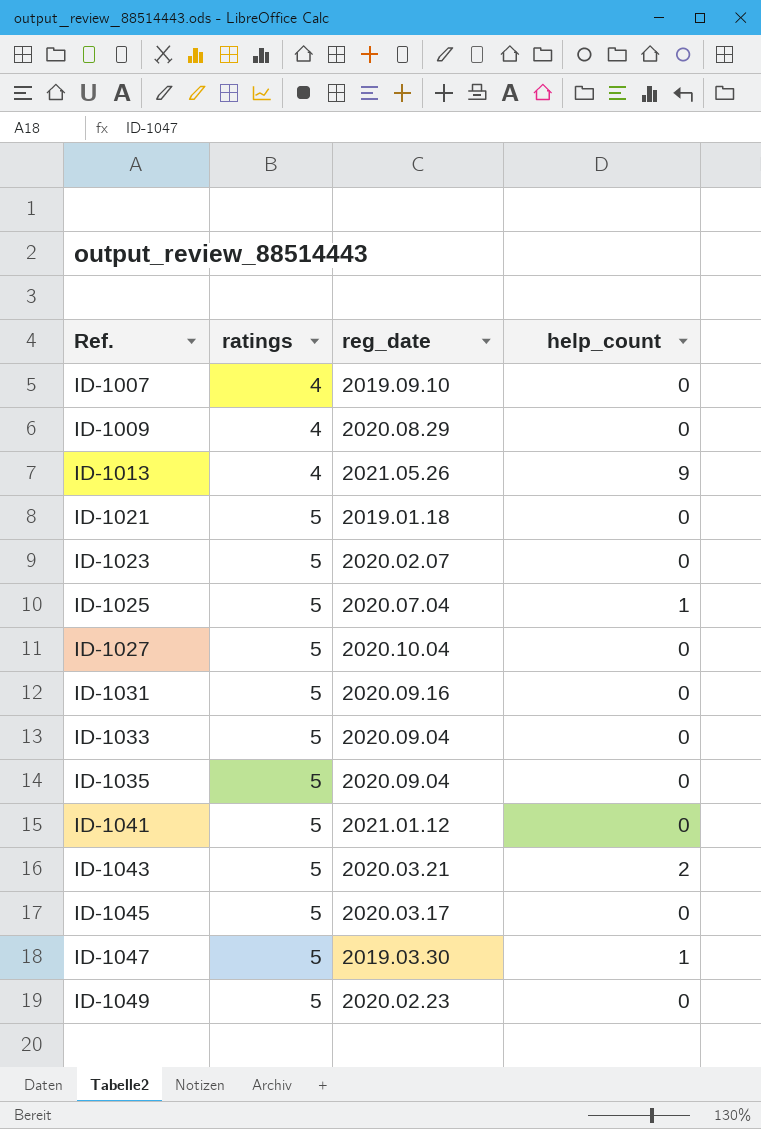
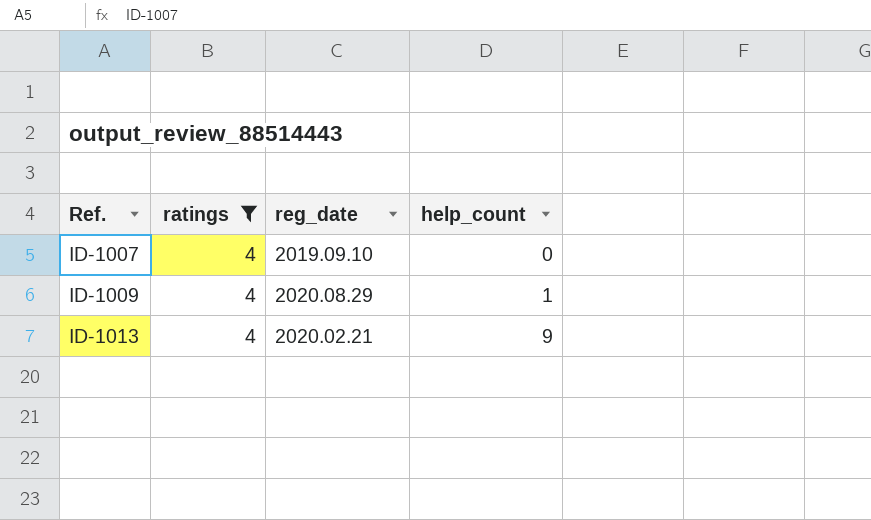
filter: none -> ratings = 4
ID-1009 | help_count: 0 -> 1
ID-1013 | reg_date: 2021.05.26 -> 2020.02.21

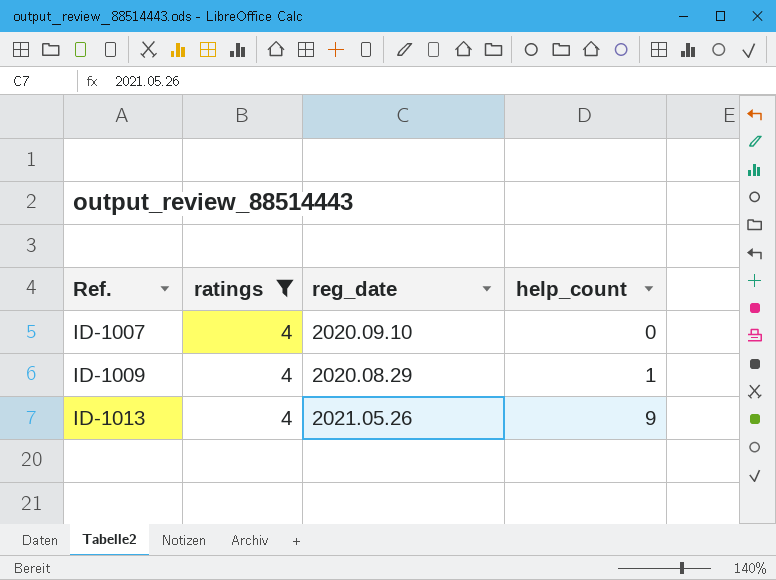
ID-1007 | reg_date: 2019.09.10 -> 2020.09.10
ID-1013 | reg_date: 2020.02.21 -> 2021.05.26

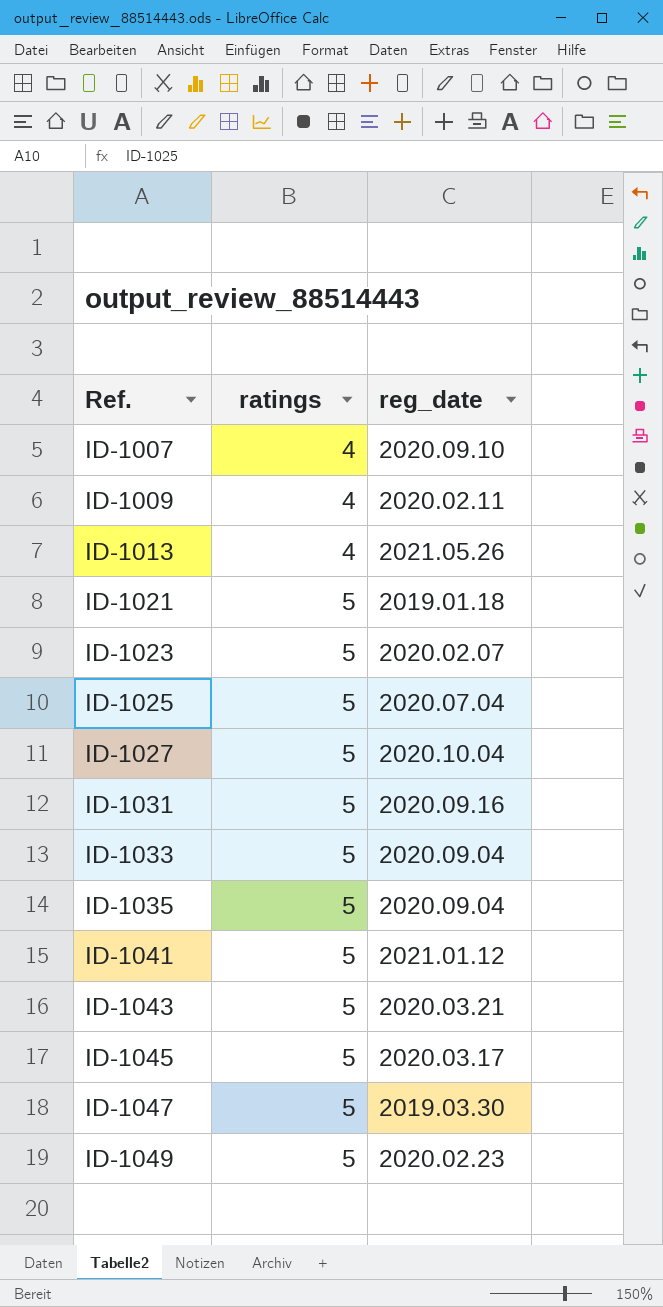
filter: ratings = 4 -> none
column help_count | position: 4 -> none
ID-1009 | reg_date: 2020.08.29 -> 2020.02.11

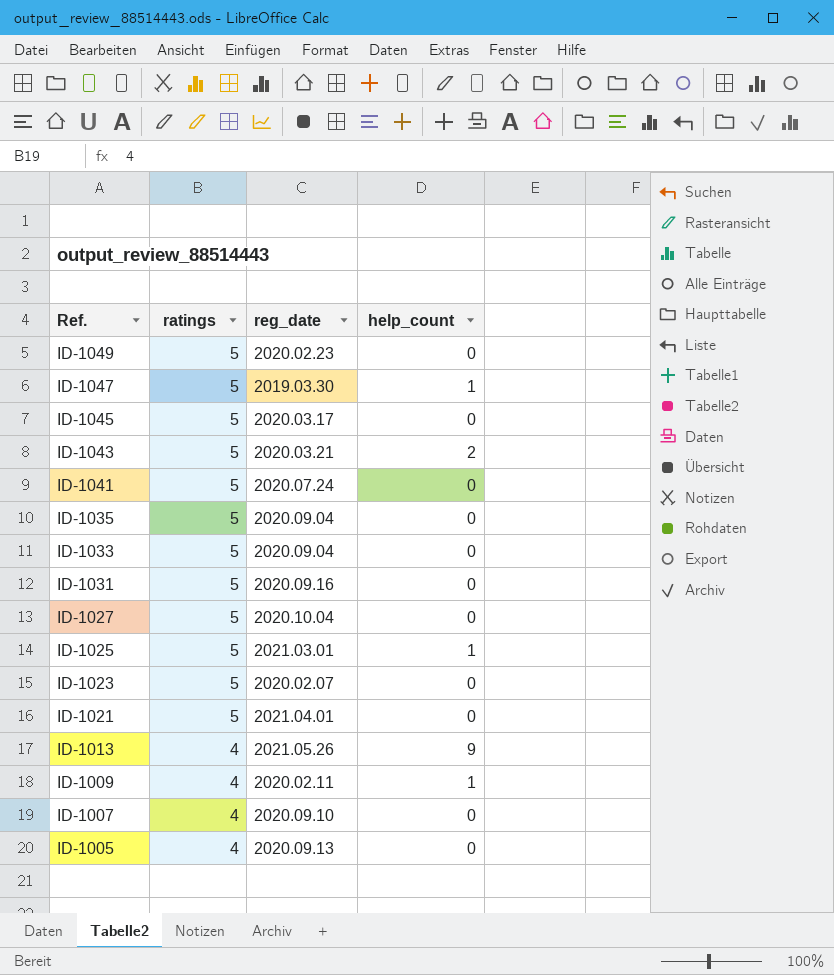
row order: Ref. ascending -> Ref. descending
column help_count | position: none -> 4
ID-1041 | reg_date: 2021.01.12 -> 2020.07.24
ID-1025 | reg_date: 2020.07.04 -> 2021.03.01
ID-1021 | reg_date: 2019.01.18 -> 2021.04.01
row ID-1005: none -> 4 | 2020.09.13 | 0

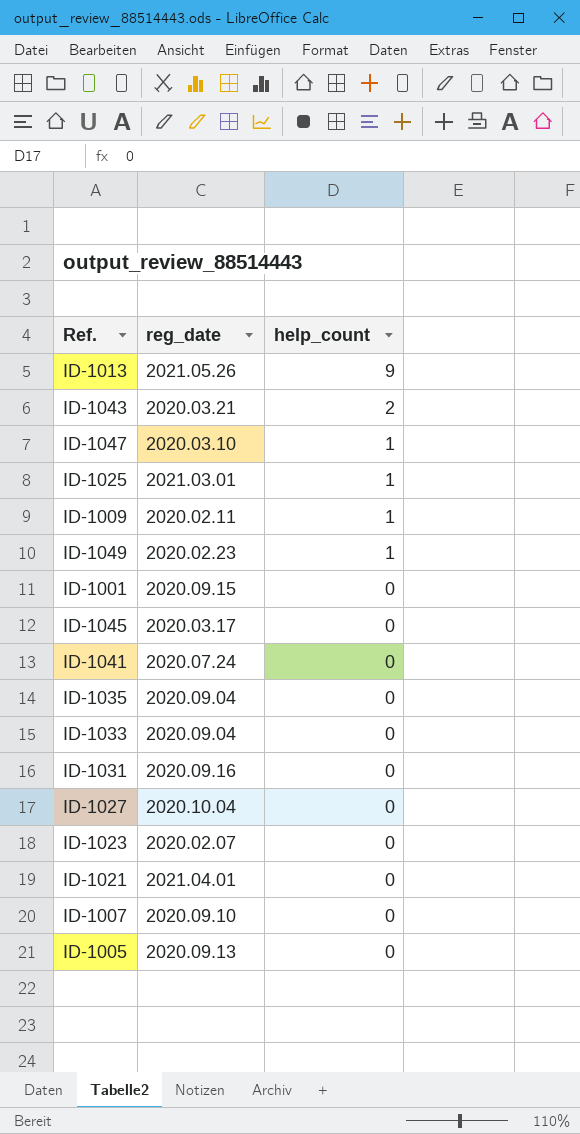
row order: Ref. descending -> help_count descending
column ratings | position: 2 -> none
ID-1047 | reg_date: 2019.03.30 -> 2020.03.10
ID-1049 | help_count: 0 -> 1
row ID-1001: none -> 2020.09.15 | 0

